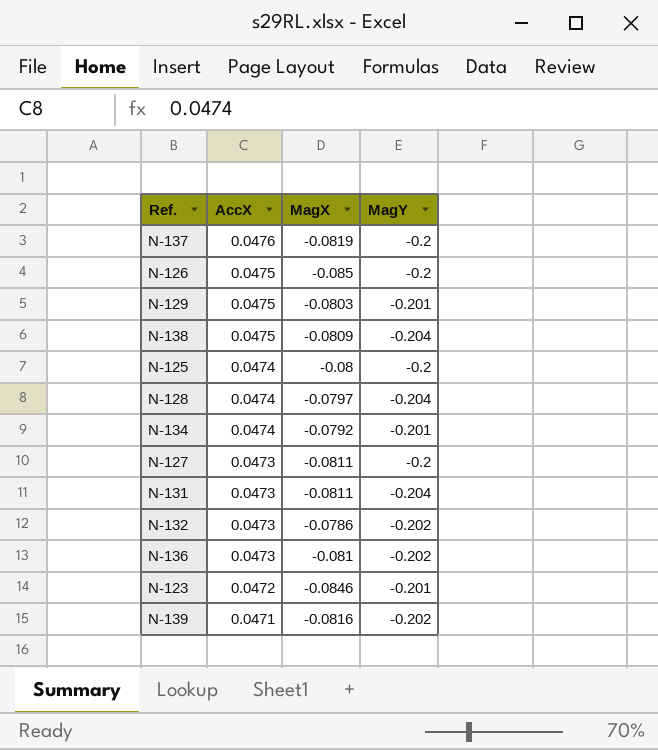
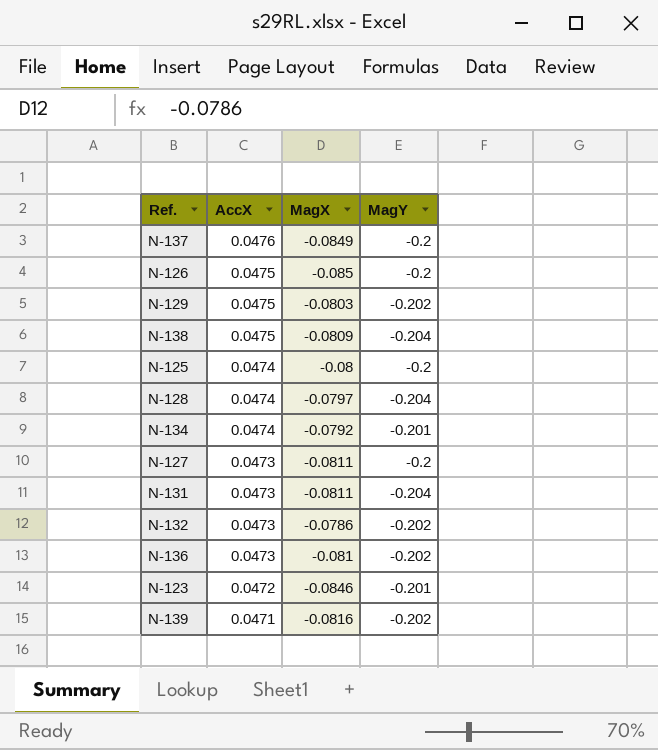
N-137 | MagX: -0.0819 -> -0.0849
N-129 | MagY: -0.201 -> -0.202

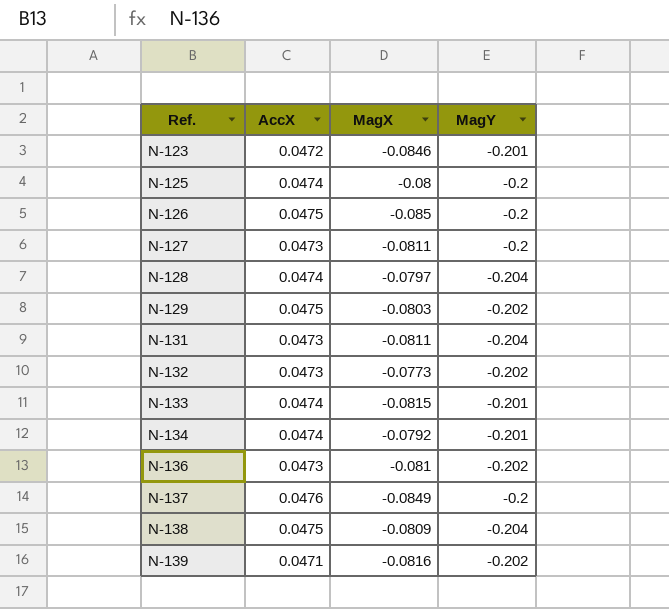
row order: AccX descending -> Ref. ascending
N-132 | MagX: -0.0786 -> -0.0773
row N-133: none -> 0.0474 | -0.0815 | -0.201

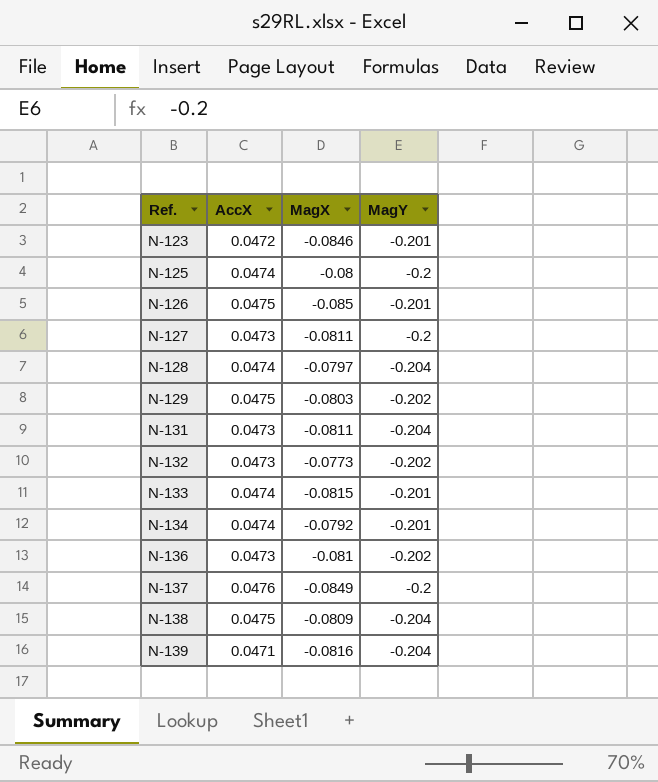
N-126 | MagY: -0.2 -> -0.201
N-139 | MagY: -0.202 -> -0.204

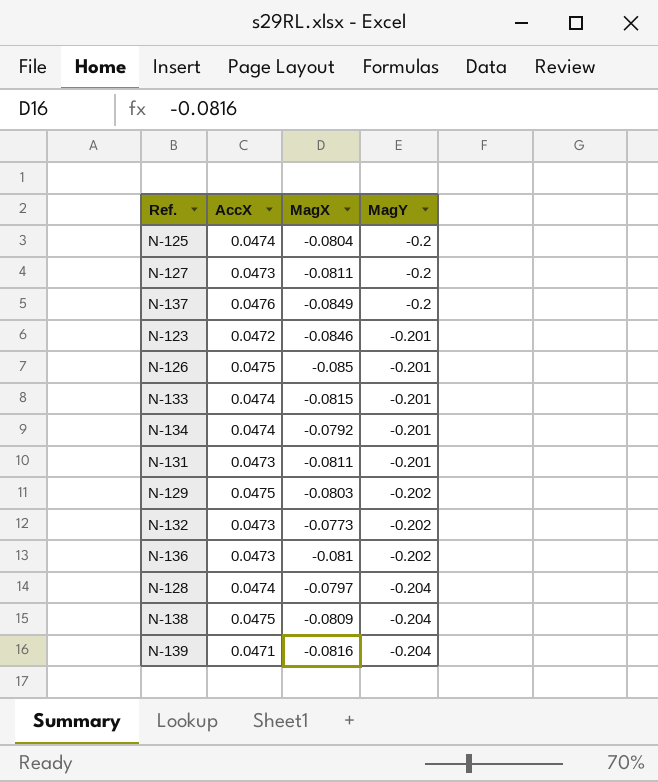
row order: Ref. ascending -> MagY descending
N-125 | MagX: -0.08 -> -0.0804
N-131 | MagY: -0.204 -> -0.201

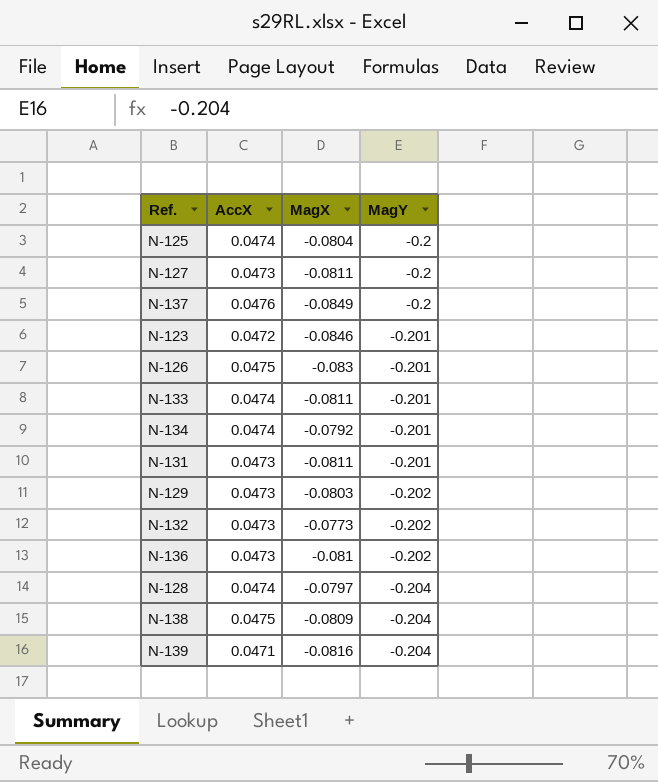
N-126 | MagX: -0.085 -> -0.083
N-133 | MagX: -0.0815 -> -0.0811
N-129 | AccX: 0.0475 -> 0.0473

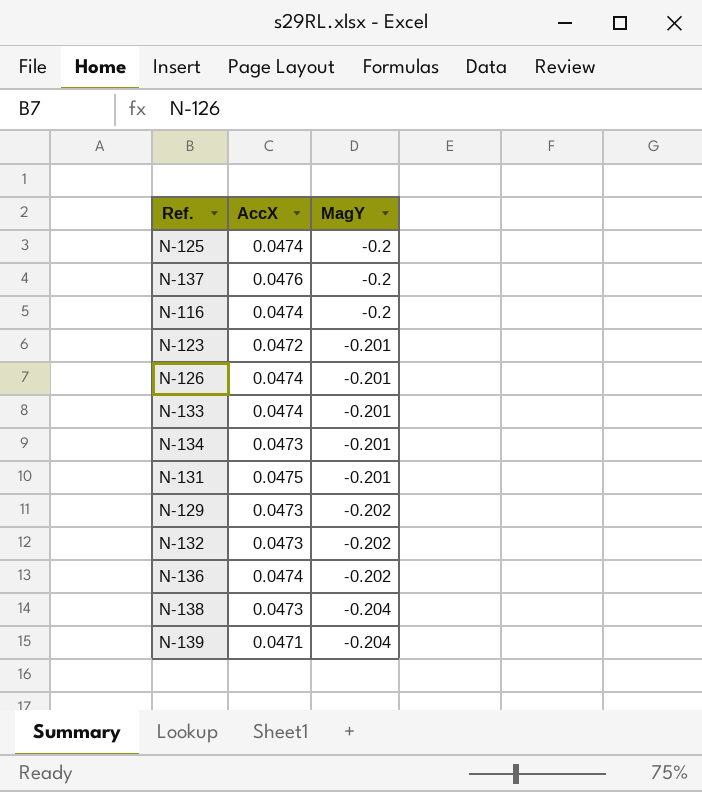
column MagX | position: 3 -> none
row N-127: 0.0473 | -0.0811 | -0.2 -> none
row N-128: 0.0474 | -0.0797 | -0.204 -> none
row N-116: none -> 0.0474 | -0.2
N-126 | AccX: 0.0475 -> 0.0474
N-134 | AccX: 0.0474 -> 0.0473
N-131 | AccX: 0.0473 -> 0.0475
N-136 | AccX: 0.0473 -> 0.0474
N-138 | AccX: 0.0475 -> 0.0473

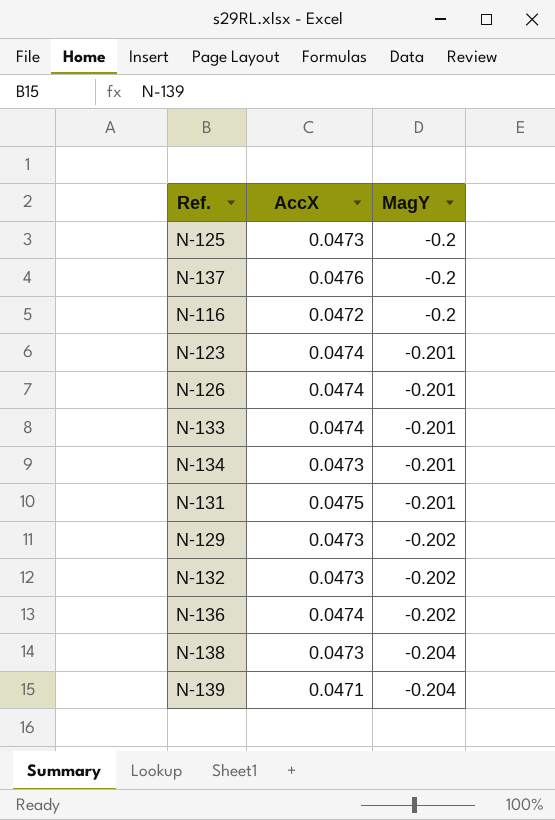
N-125 | AccX: 0.0474 -> 0.0473
N-116 | AccX: 0.0474 -> 0.0472
N-123 | AccX: 0.0472 -> 0.0474

